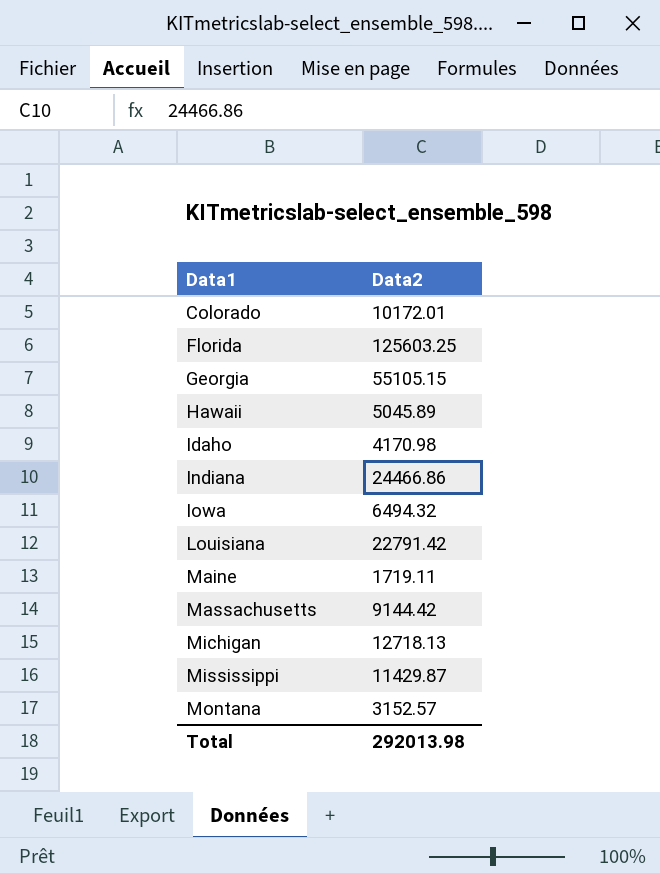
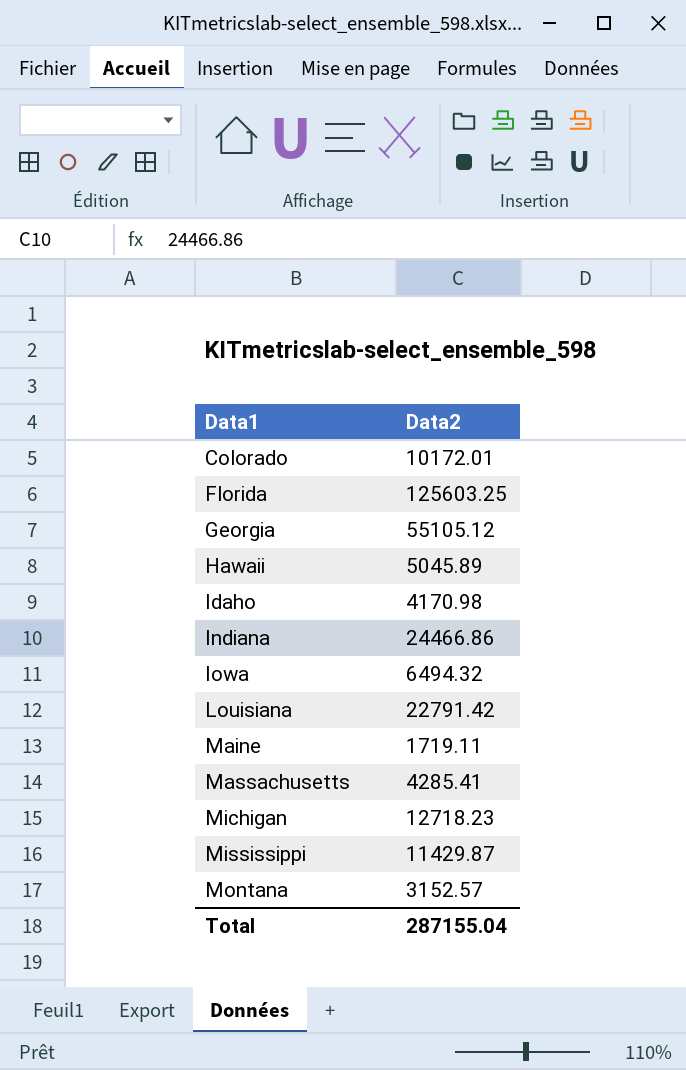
Georgia | Data2: 55105.15 -> 55105.12
Massachusetts | Data2: 9144.42 -> 4285.41
Michigan | Data2: 12718.13 -> 12718.23
Total | Data2: 292013.98 -> 287155.04

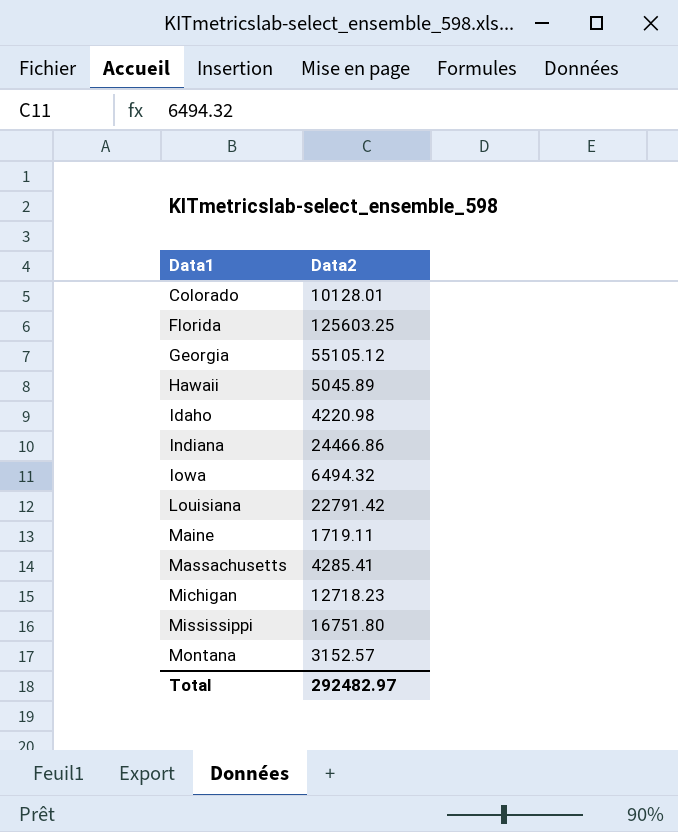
Colorado | Data2: 10172.01 -> 10128.01
Idaho | Data2: 4170.98 -> 4220.98
Mississippi | Data2: 11429.87 -> 16751.80
Total | Data2: 287155.04 -> 292482.97

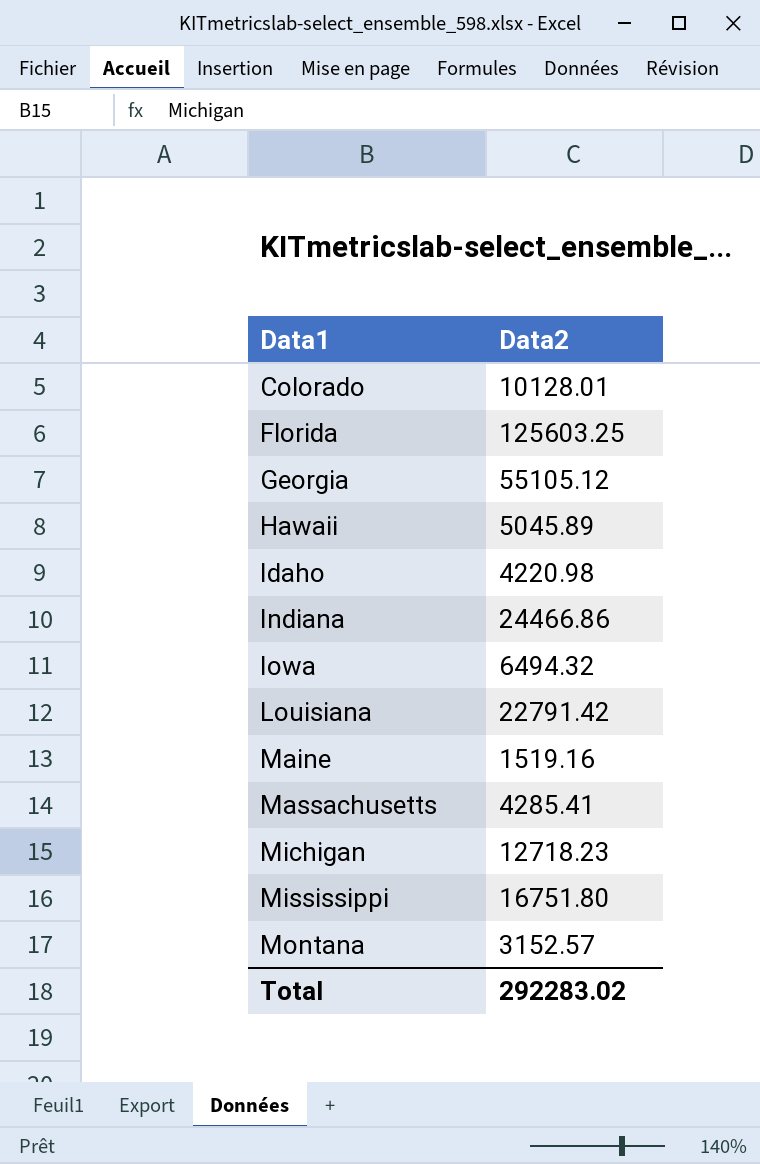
Maine | Data2: 1719.11 -> 1519.16
Total | Data2: 292482.97 -> 292283.02

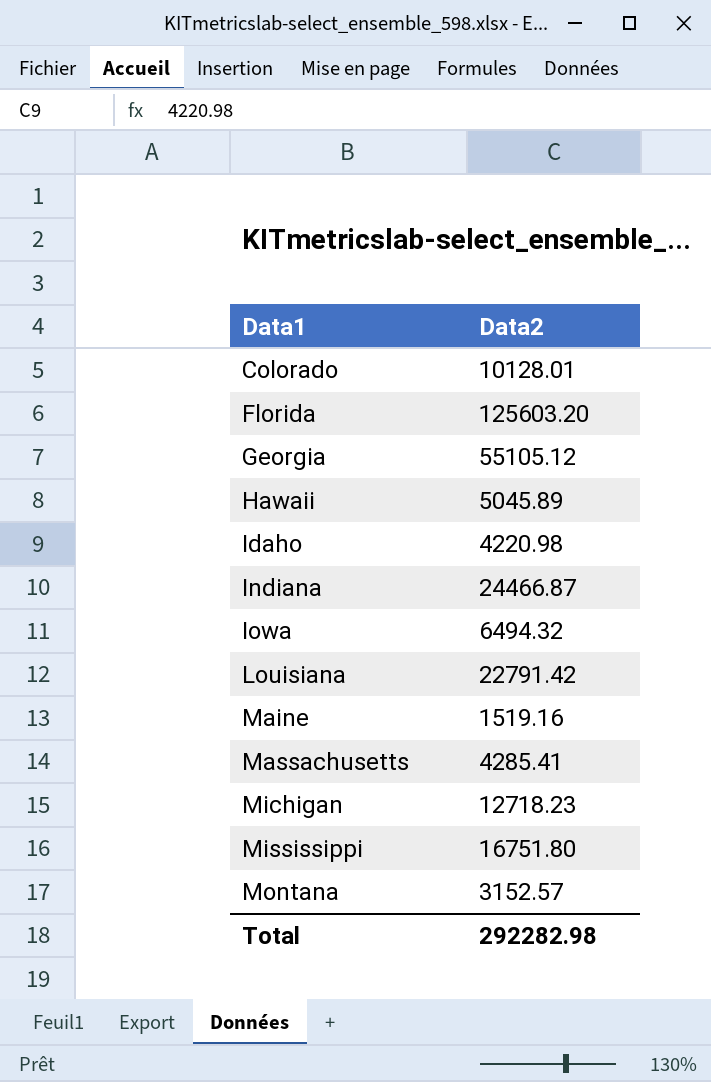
Florida | Data2: 125603.25 -> 125603.20
Indiana | Data2: 24466.86 -> 24466.87
Total | Data2: 292283.02 -> 292282.98

